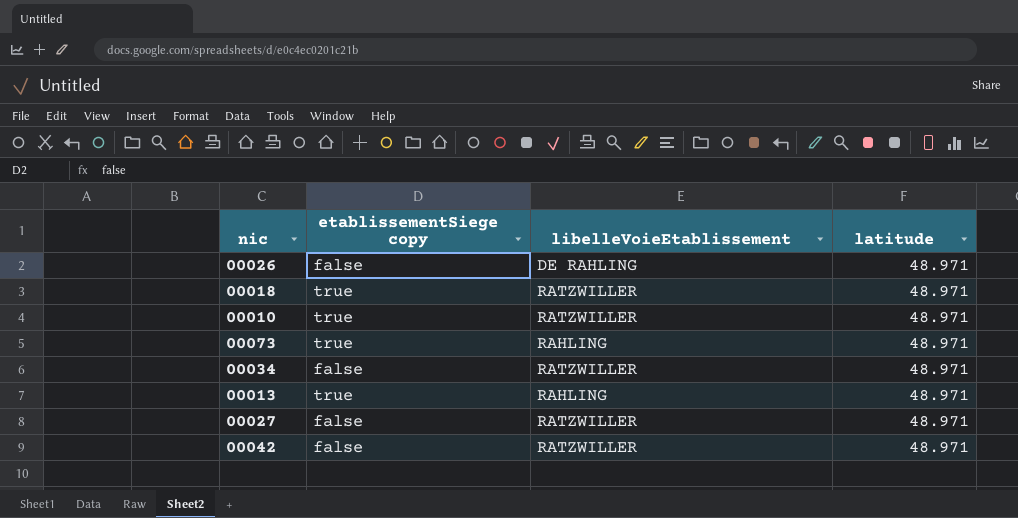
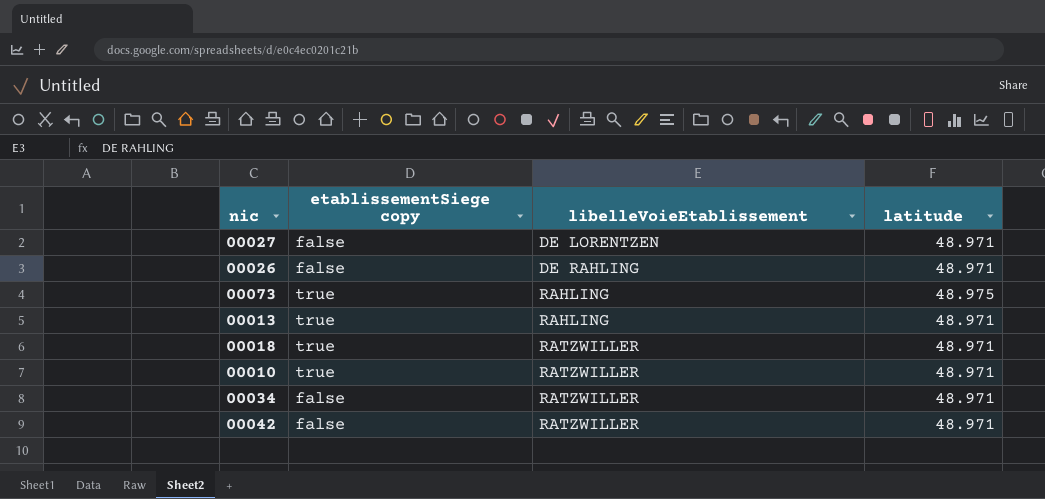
row order: none -> libelleVoieEtablissement ascending
00027 | libelleVoieEtablissement: RATZWILLER -> DE LORENTZEN
00073 | latitude: 48.971 -> 48.975

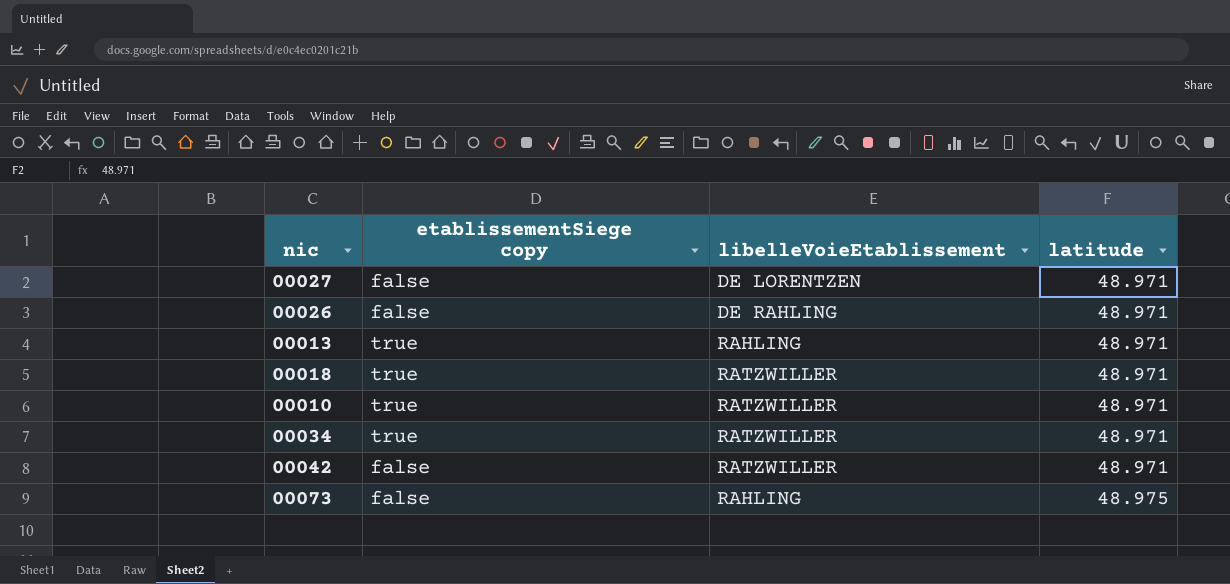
row order: libelleVoieEtablissement ascending -> latitude ascending
00034 | etablissementSiege copy: false -> true
00073 | etablissementSiege copy: true -> false

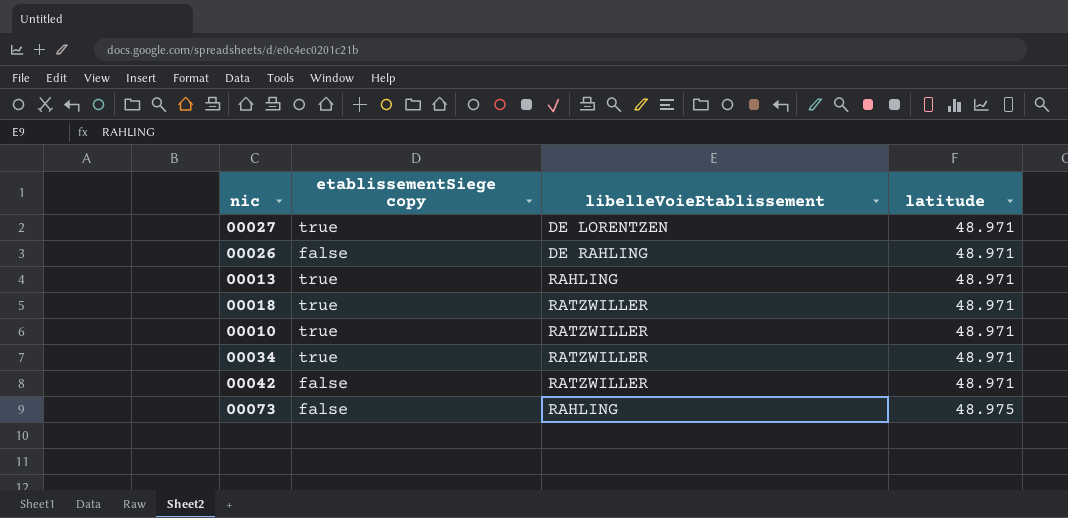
00027 | etablissementSiege copy: false -> true

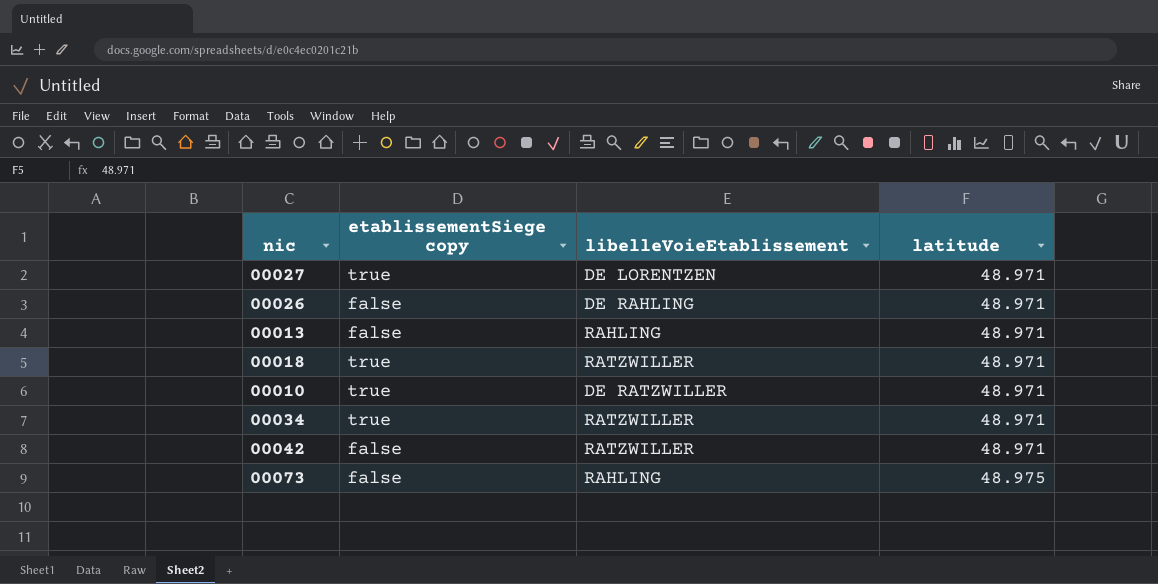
00013 | etablissementSiege copy: true -> false
00010 | libelleVoieEtablissement: RATZWILLER -> DE RATZWILLER

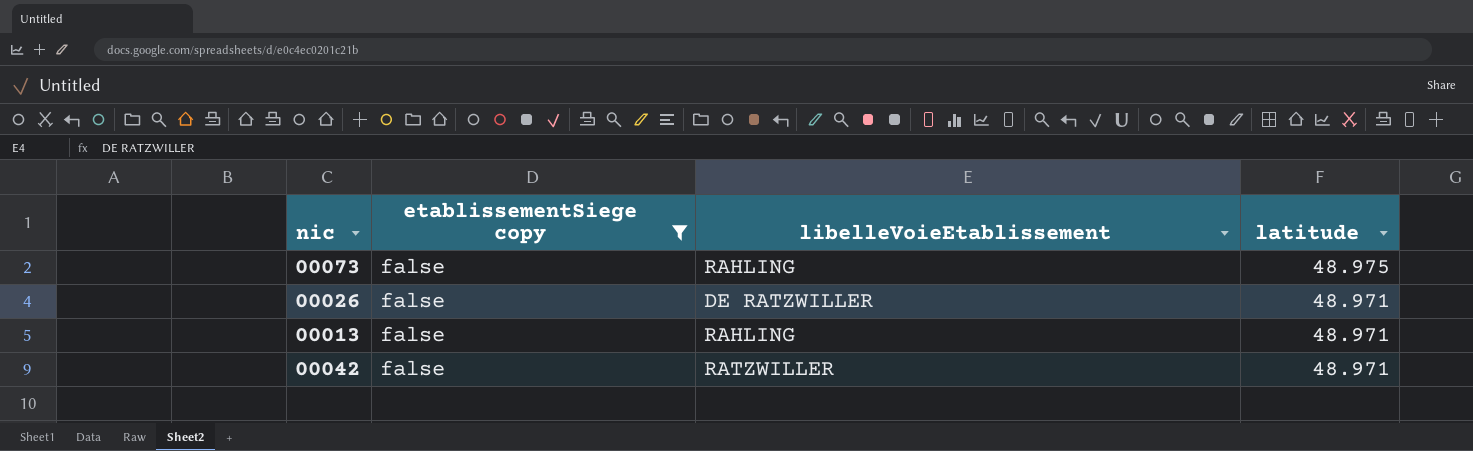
filter: none -> etablissementSiege copy = false
row order: latitude ascending -> latitude descending
00026 | libelleVoieEtablissement: DE RAHLING -> DE RATZWILLER

